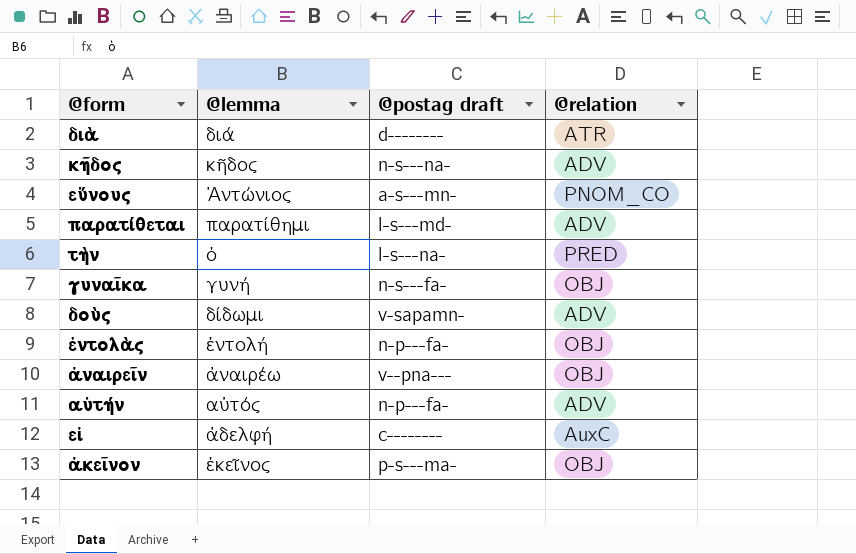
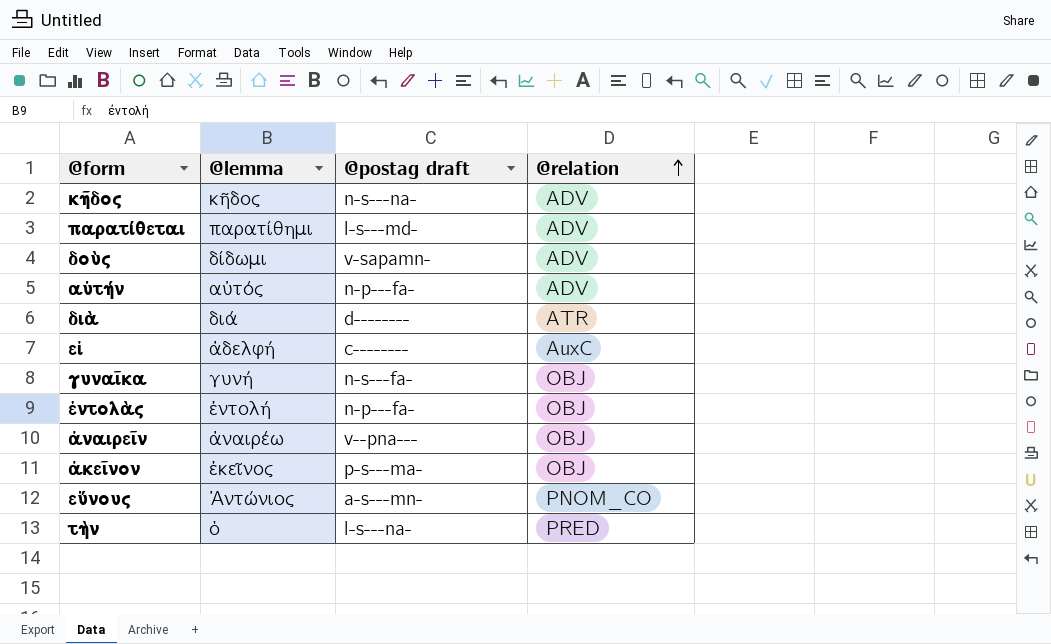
row order: none -> @relation ascending

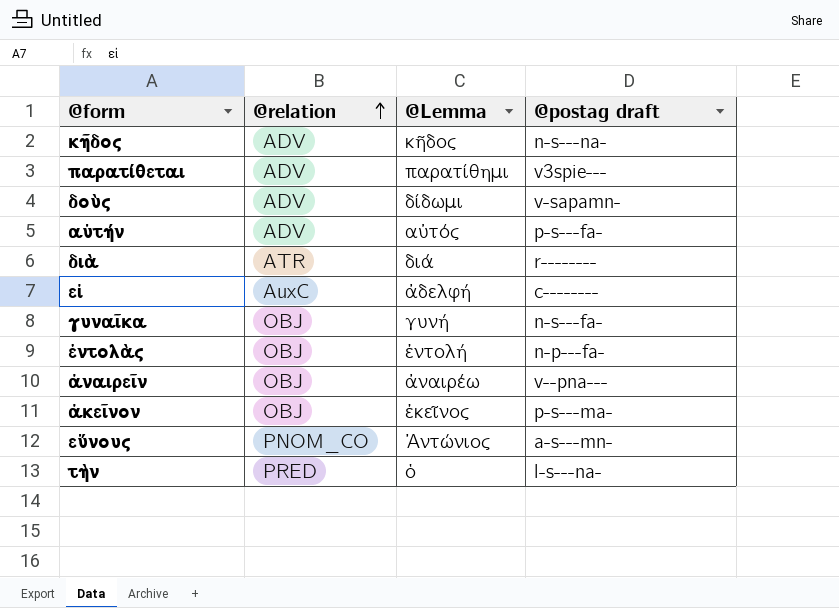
column @relation | position: 4 -> 2
column name: @lemma -> @Lemma
παρατίθεται | @postag draft: l-s---md- -> v3spie---
αὐτήν | @postag draft: n-p---fa- -> p-s---fa-
διὰ | @postag draft: d-------- -> r--------

